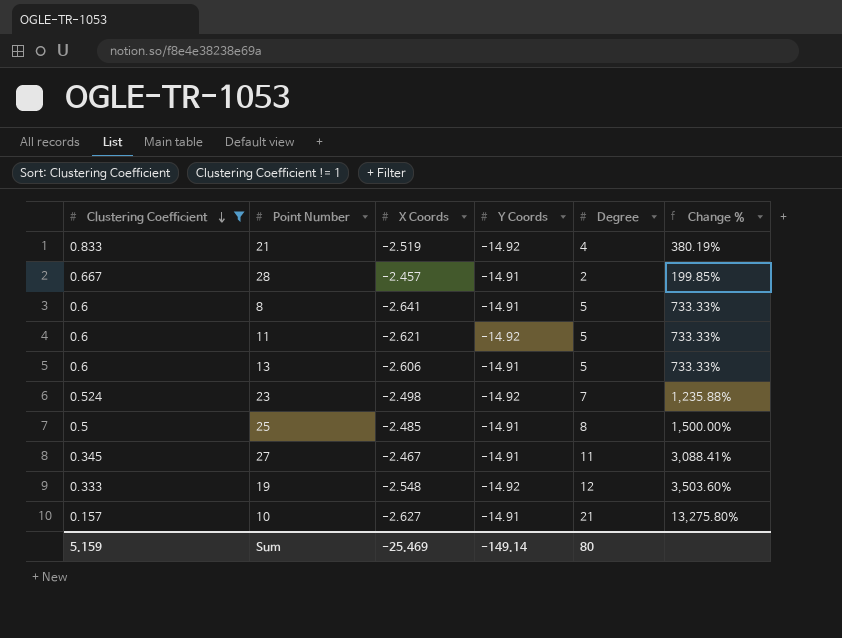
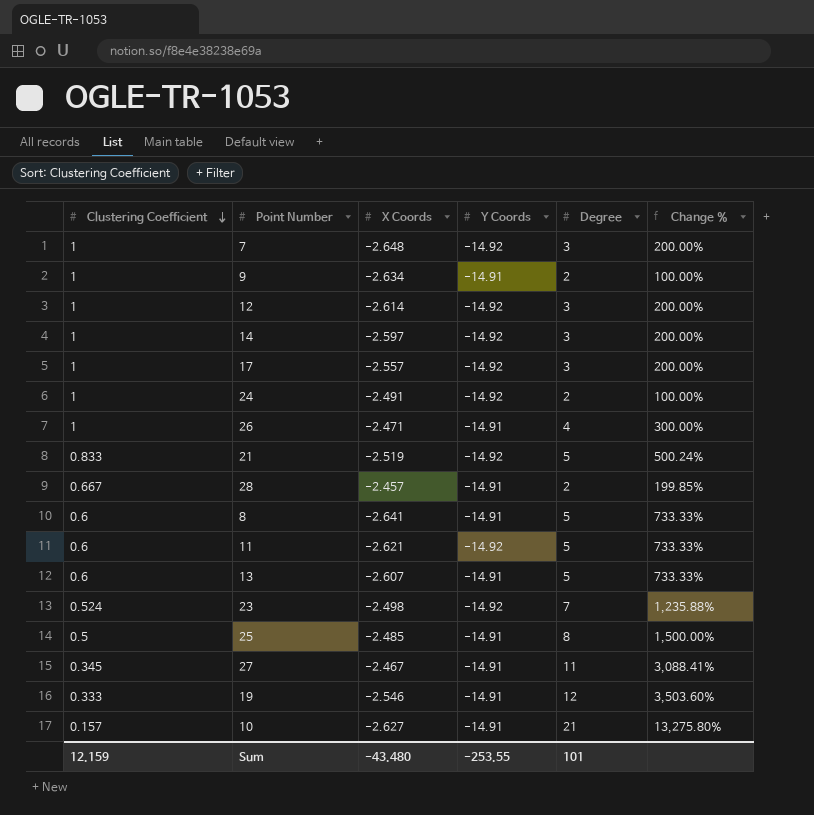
filter: Clustering Coefficient != 1 -> none
21 | Degree: 4 -> 5
21 | Change %: 380.19% -> 500.24%
13 | X Coords: -2.606 -> -2.607
19 | X Coords: -2.548 -> -2.546
19 | Y Coords: -14.92 -> -14.91
Sum | Clustering Coefficient: 5.159 -> 12.159
Sum | X Coords: -25.469 -> -43.480
Sum | Y Coords: -149.14 -> -253.55
Sum | Degree: 80 -> 101

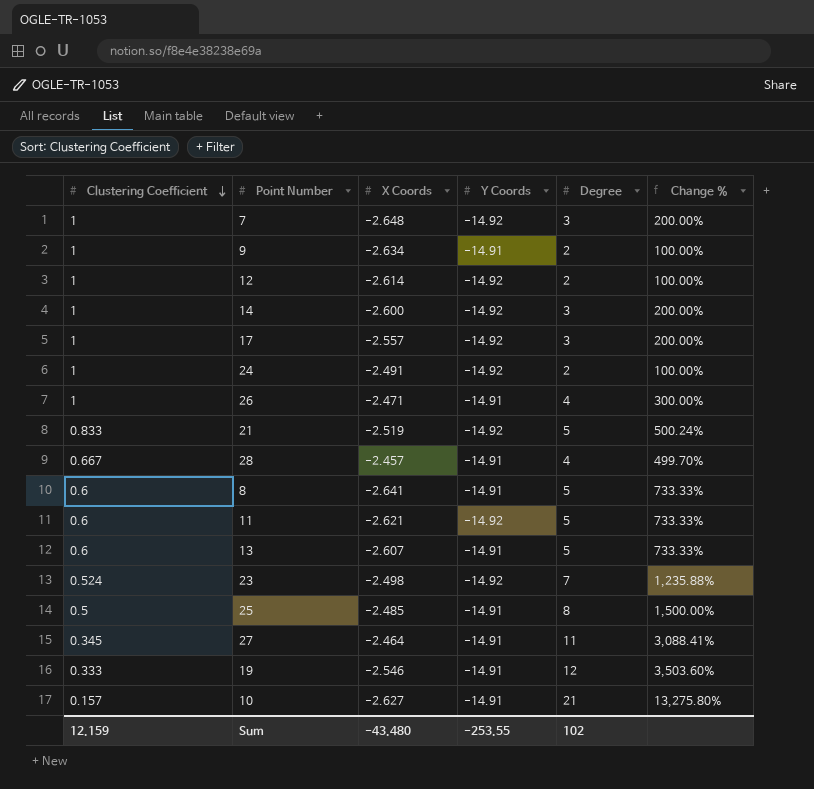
12 | Degree: 3 -> 2
12 | Change %: 200.00% -> 100.00%
14 | X Coords: -2.597 -> -2.600
28 | Degree: 2 -> 4
28 | Change %: 199.85% -> 499.70%
27 | X Coords: -2.467 -> -2.464
Sum | Degree: 101 -> 102

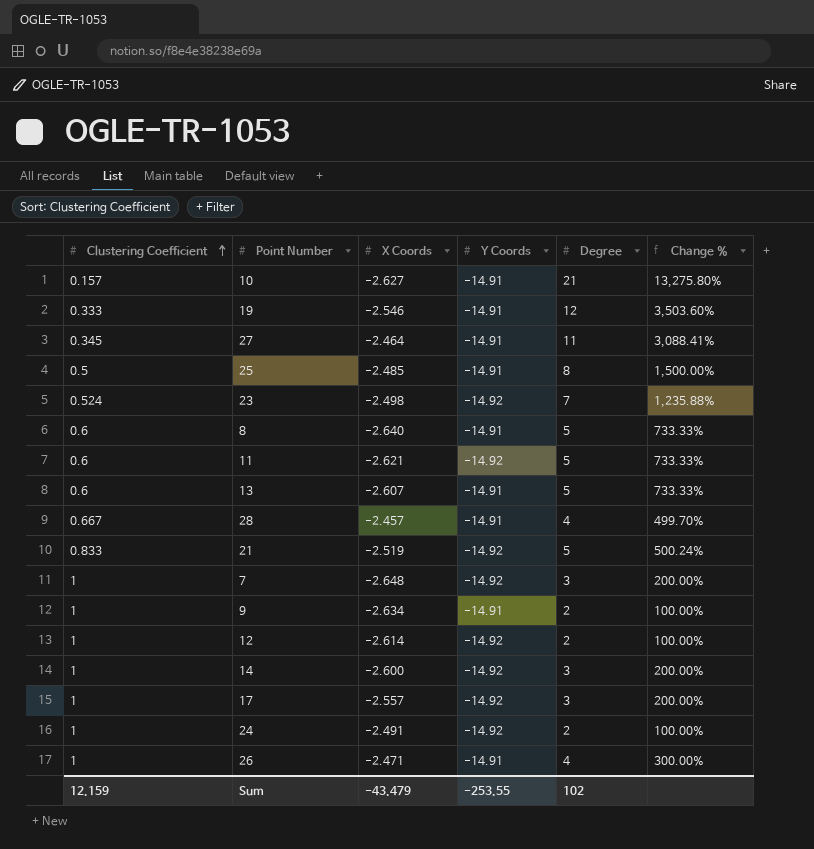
row order: Clustering Coefficient descending -> Clustering Coefficient ascending
8 | X Coords: -2.641 -> -2.640
Sum | X Coords: -43.480 -> -43.479

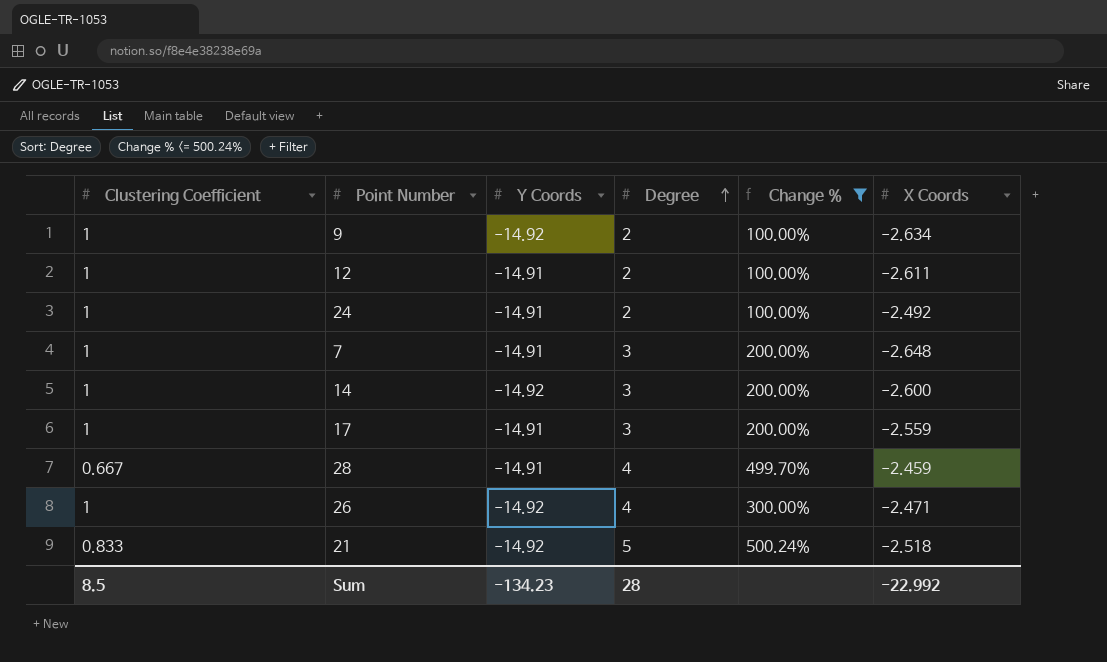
filter: none -> Change % <= 500.24%
row order: Clustering Coefficient ascending -> Degree ascending
column X Coords | position: 3 -> 6
9 | Y Coords: -14.91 -> -14.92
12 | Y Coords: -14.92 -> -14.91
12 | X Coords: -2.614 -> -2.611
24 | Y Coords: -14.92 -> -14.91
24 | X Coords: -2.491 -> -2.492
7 | Y Coords: -14.92 -> -14.91
17 | Y Coords: -14.92 -> -14.91
17 | X Coords: -2.557 -> -2.559
28 | X Coords: -2.457 -> -2.459
26 | Y Coords: -14.91 -> -14.92
21 | X Coords: -2.519 -> -2.518
Sum | Clustering Coefficient: 12.159 -> 8.5
Sum | Y Coords: -253.55 -> -134.23
Sum | Degree: 102 -> 28
Sum | X Coords: -43.479 -> -22.992

